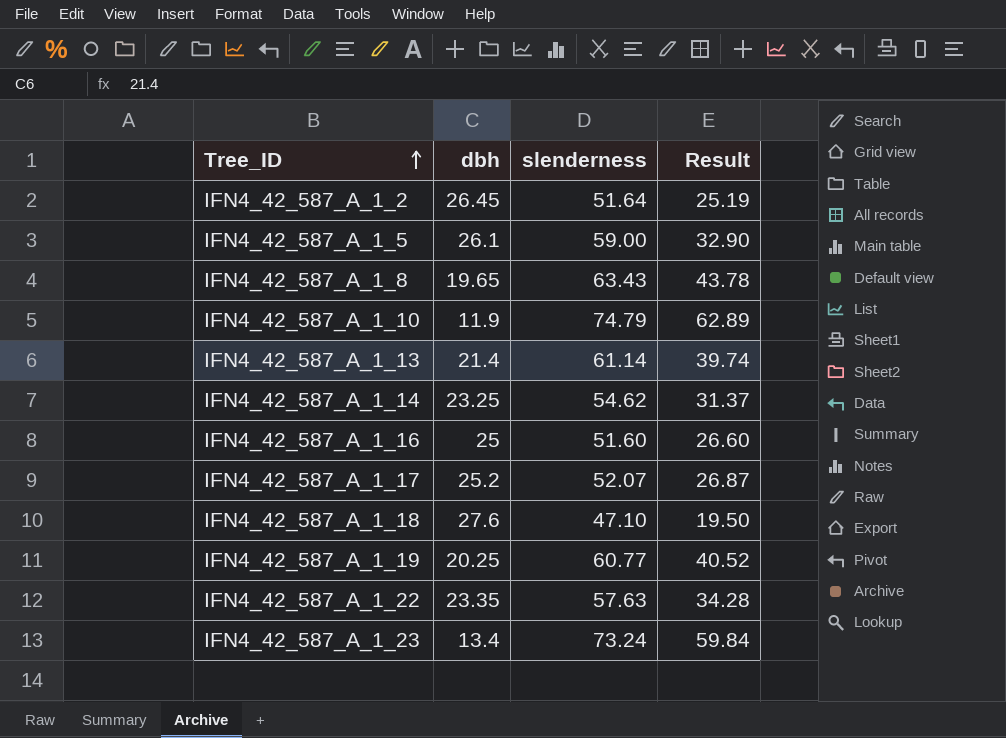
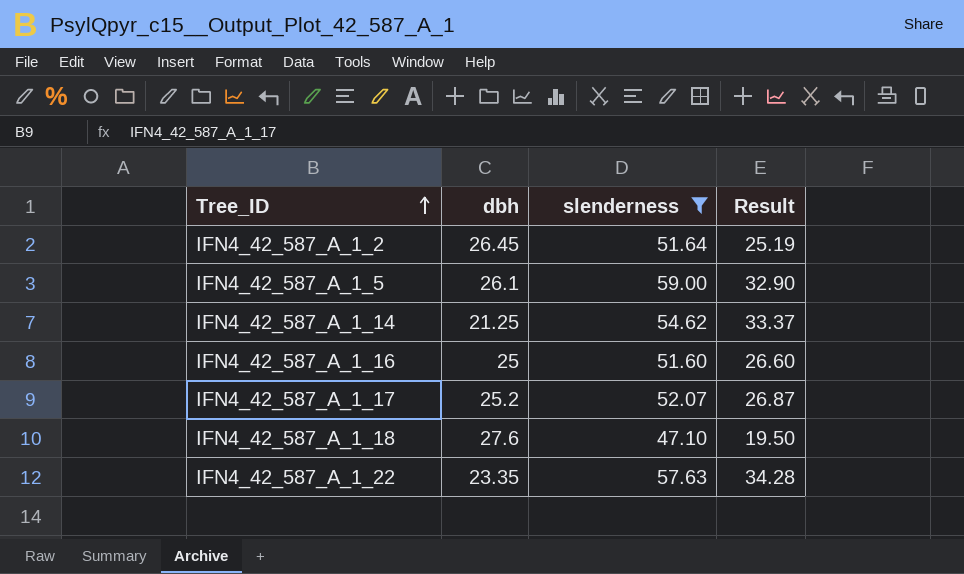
filter: none -> slenderness <= 59.00
IFN4_42_587_A_1_14 | dbh: 23.25 -> 21.25
IFN4_42_587_A_1_14 | Result: 31.37 -> 33.37

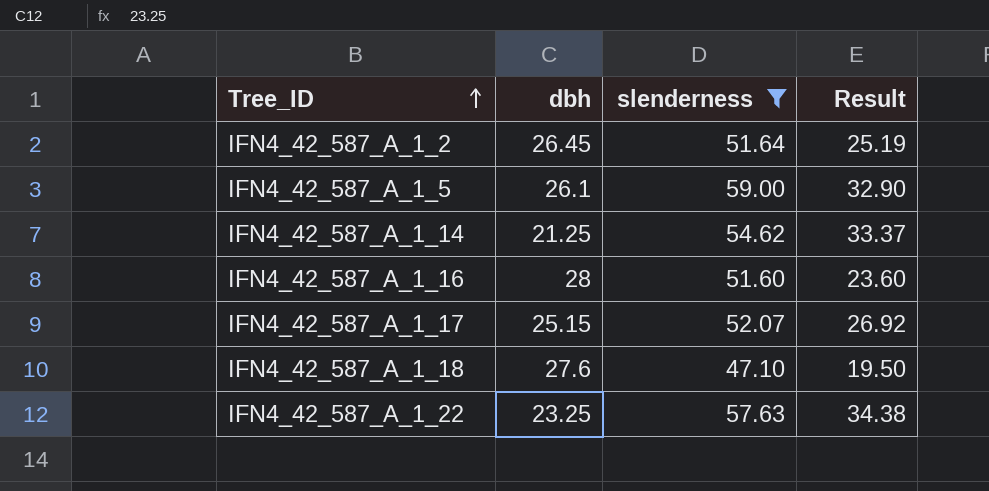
IFN4_42_587_A_1_16 | dbh: 25 -> 28
IFN4_42_587_A_1_16 | Result: 26.60 -> 23.60
IFN4_42_587_A_1_17 | dbh: 25.2 -> 25.15
IFN4_42_587_A_1_17 | Result: 26.87 -> 26.92
IFN4_42_587_A_1_22 | dbh: 23.35 -> 23.25
IFN4_42_587_A_1_22 | Result: 34.28 -> 34.38

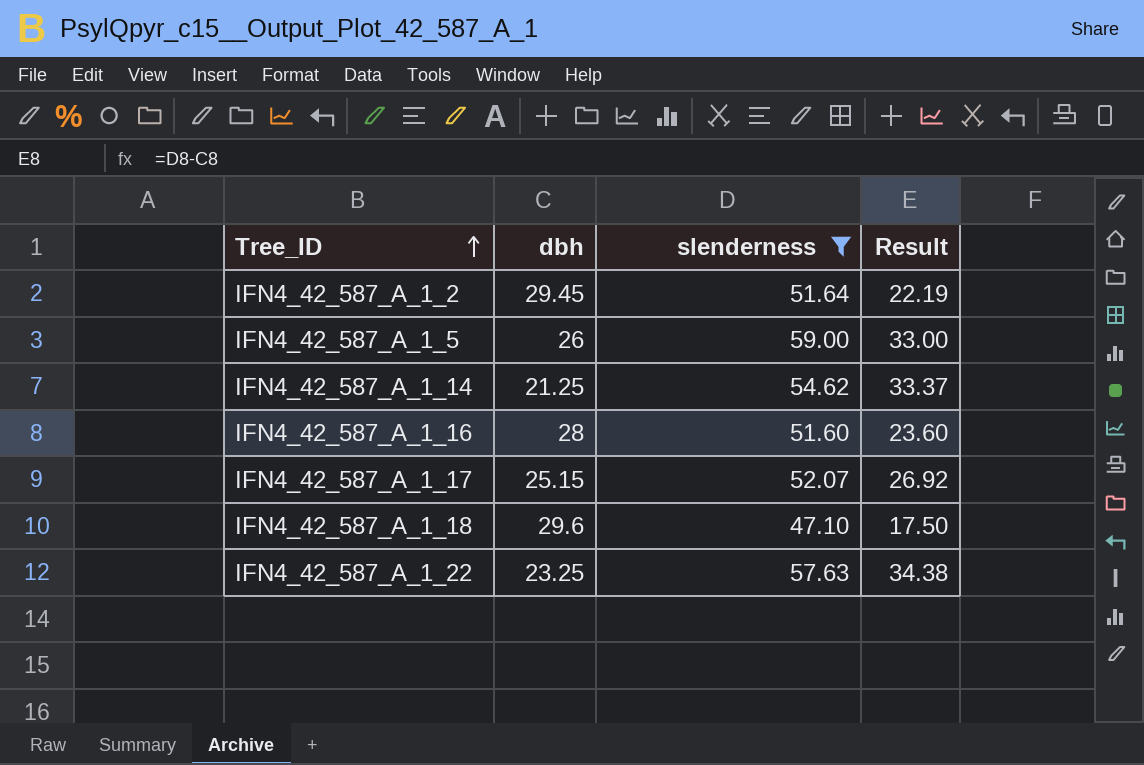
IFN4_42_587_A_1_2 | dbh: 26.45 -> 29.45
IFN4_42_587_A_1_2 | Result: 25.19 -> 22.19
IFN4_42_587_A_1_5 | dbh: 26.1 -> 26
IFN4_42_587_A_1_5 | Result: 32.90 -> 33.00
IFN4_42_587_A_1_18 | dbh: 27.6 -> 29.6
IFN4_42_587_A_1_18 | Result: 19.50 -> 17.50

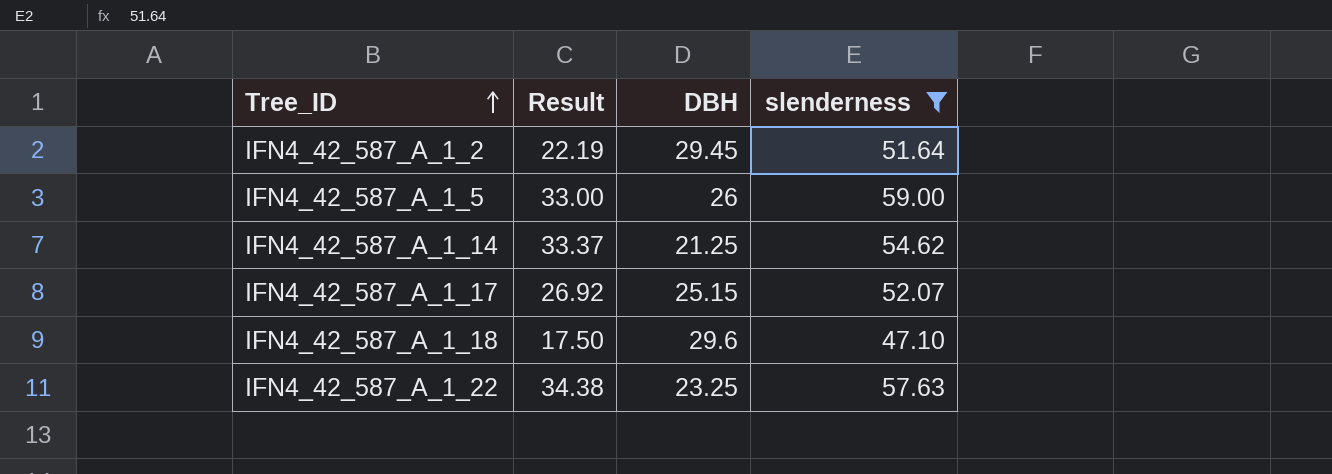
column Result | position: 4 -> 2
column name: dbh -> DBH
row IFN4_42_587_A_1_16: 28 | 51.60 | 23.60 -> none

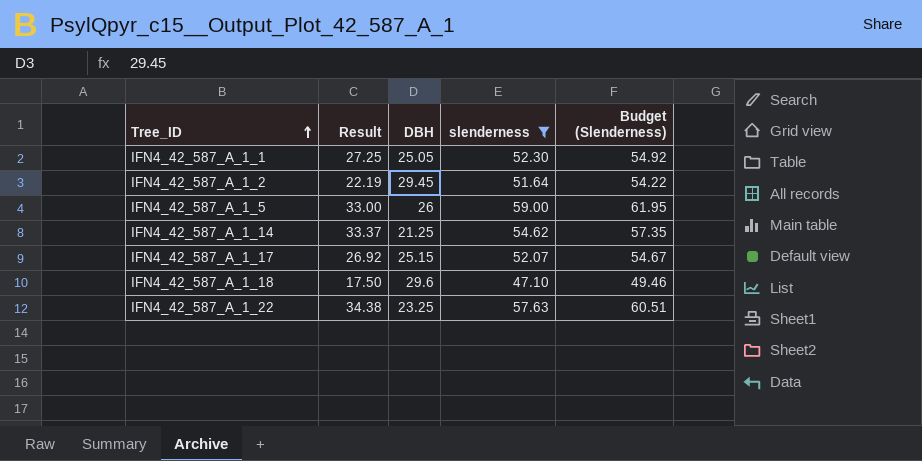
column Budget (Slenderness) | formula: none -> [slenderness] * 1.05
row IFN4_42_587_A_1_1: none -> 27.25 | 25.05 | 52.30 | 54.92

